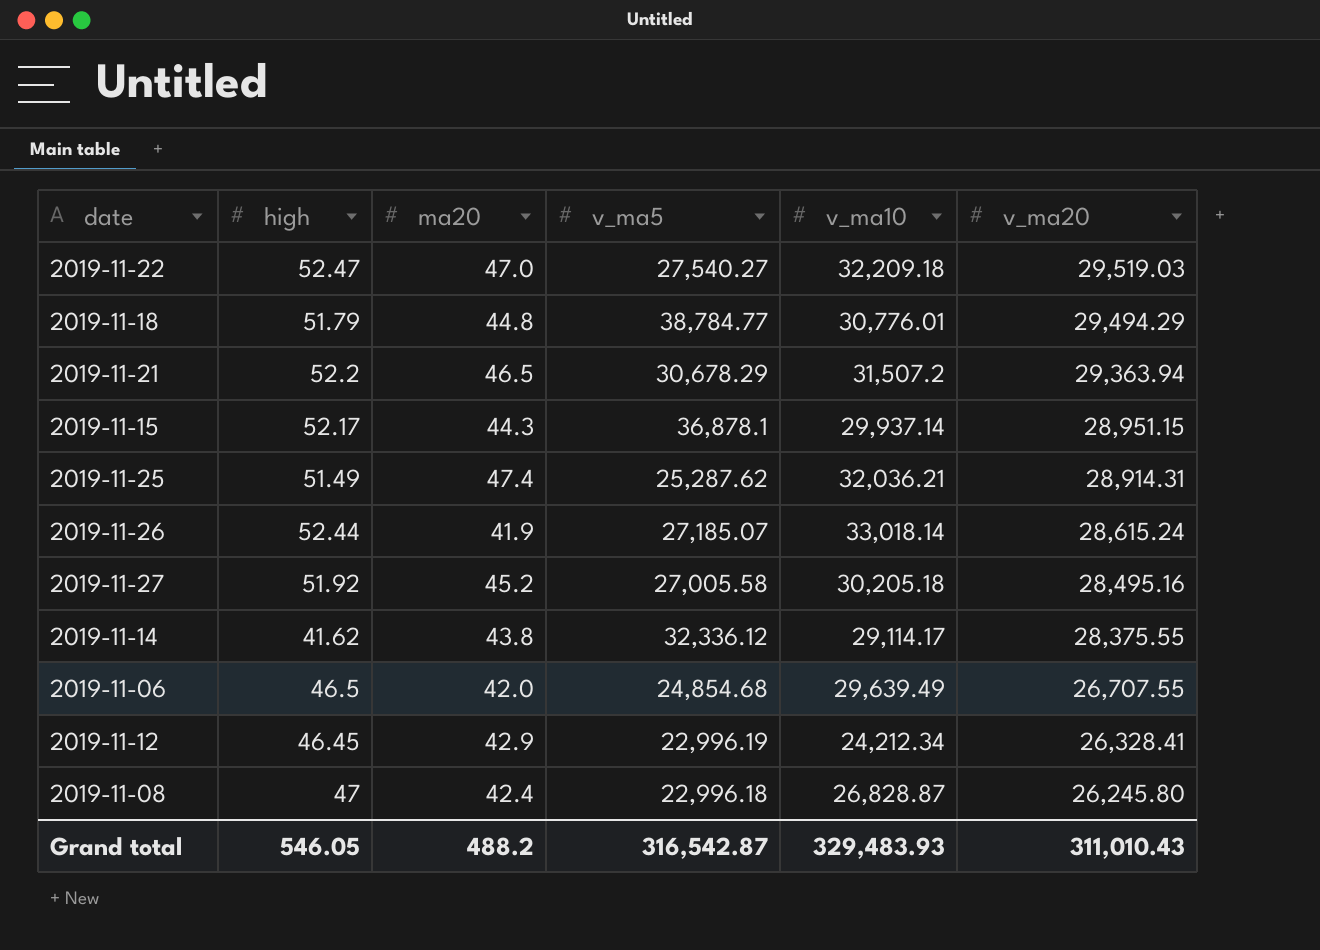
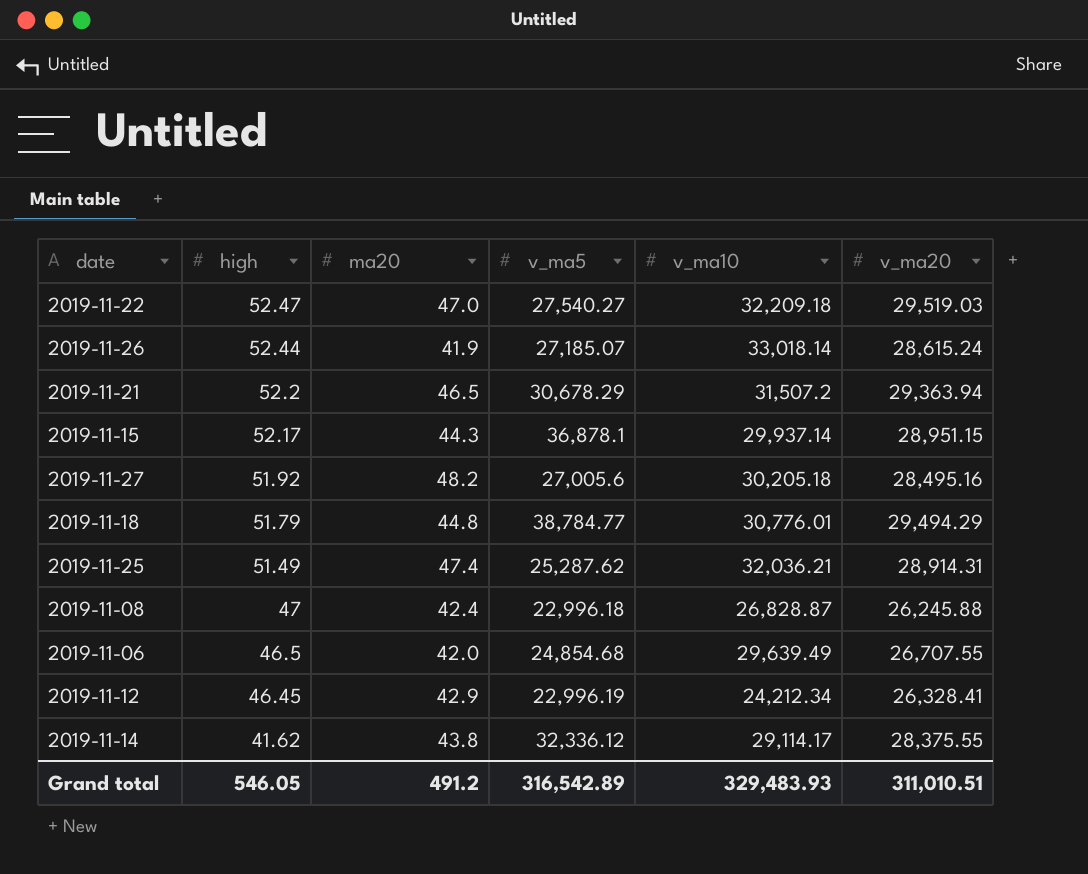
row order: v_ma20 descending -> high descending
2019-11-27 | ma20: 45.2 -> 48.2
2019-11-27 | v_ma5: 27,005.58 -> 27,005.6
2019-11-08 | v_ma20: 26,245.80 -> 26,245.88
Grand total | ma20: 488.2 -> 491.2
Grand total | v_ma5: 316,542.87 -> 316,542.89
Grand total | v_ma20: 311,010.43 -> 311,010.51

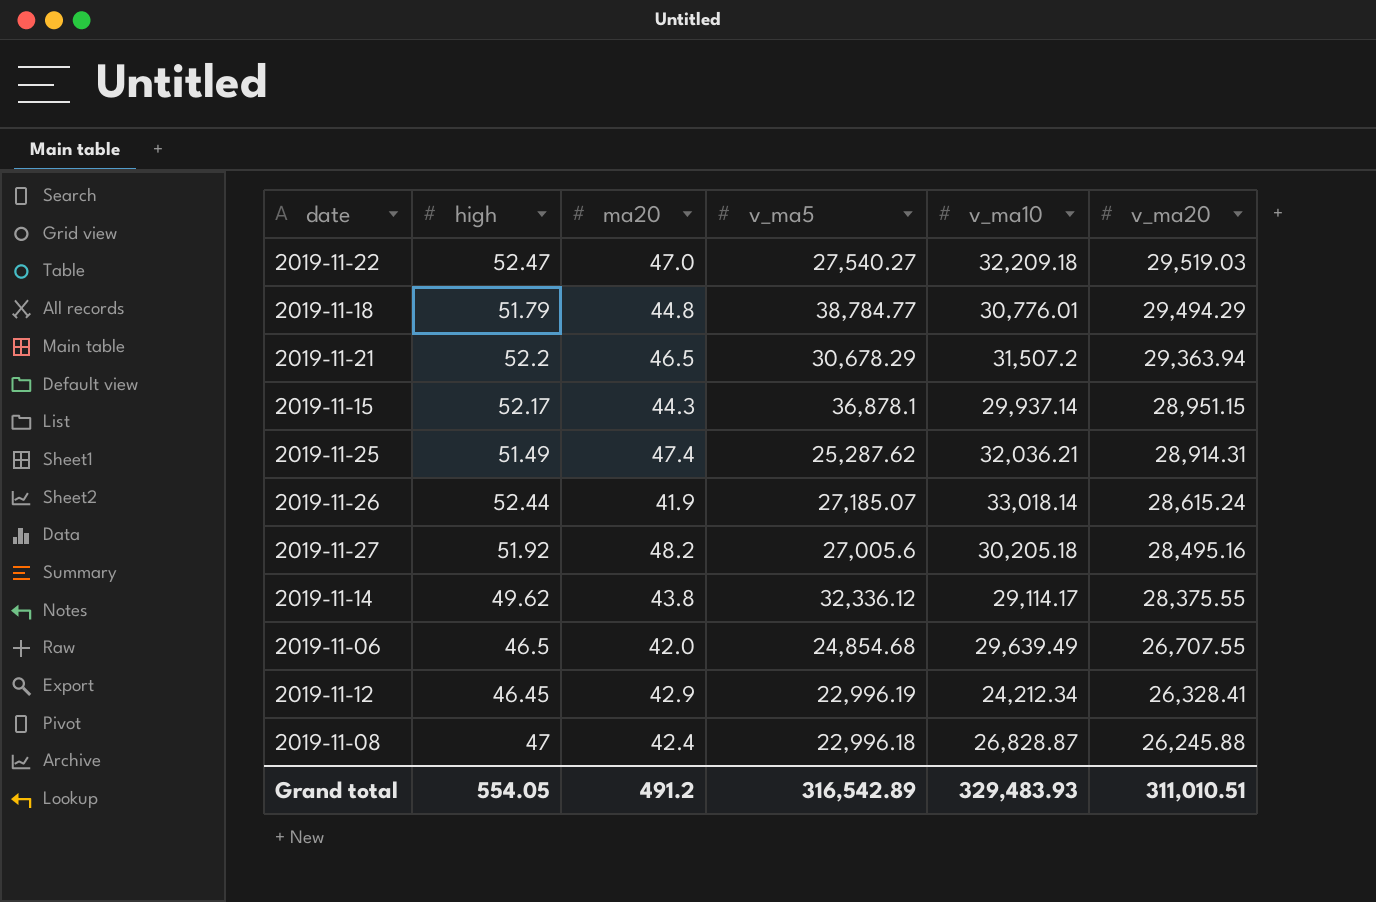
row order: high descending -> v_ma20 descending
2019-11-14 | high: 41.62 -> 49.62
Grand total | high: 546.05 -> 554.05

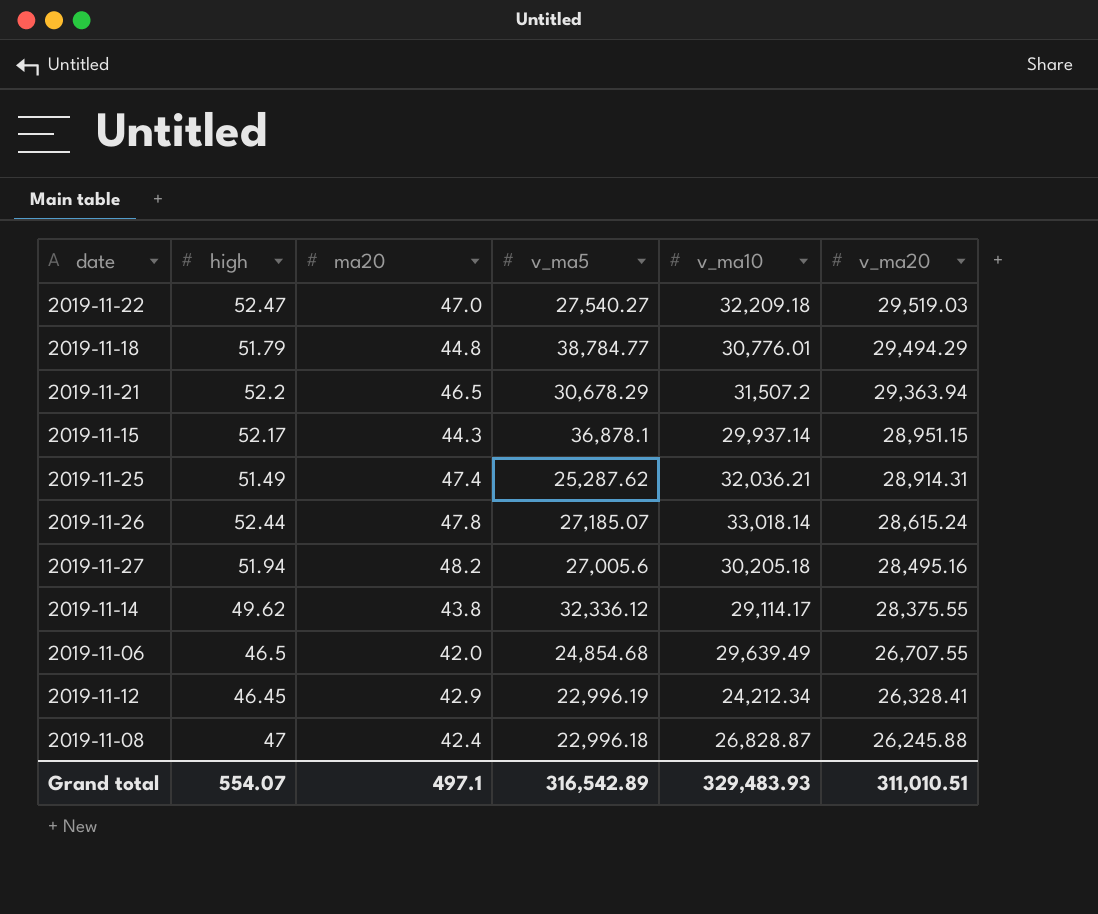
2019-11-26 | ma20: 41.9 -> 47.8
2019-11-27 | high: 51.92 -> 51.94
Grand total | high: 554.05 -> 554.07
Grand total | ma20: 491.2 -> 497.1

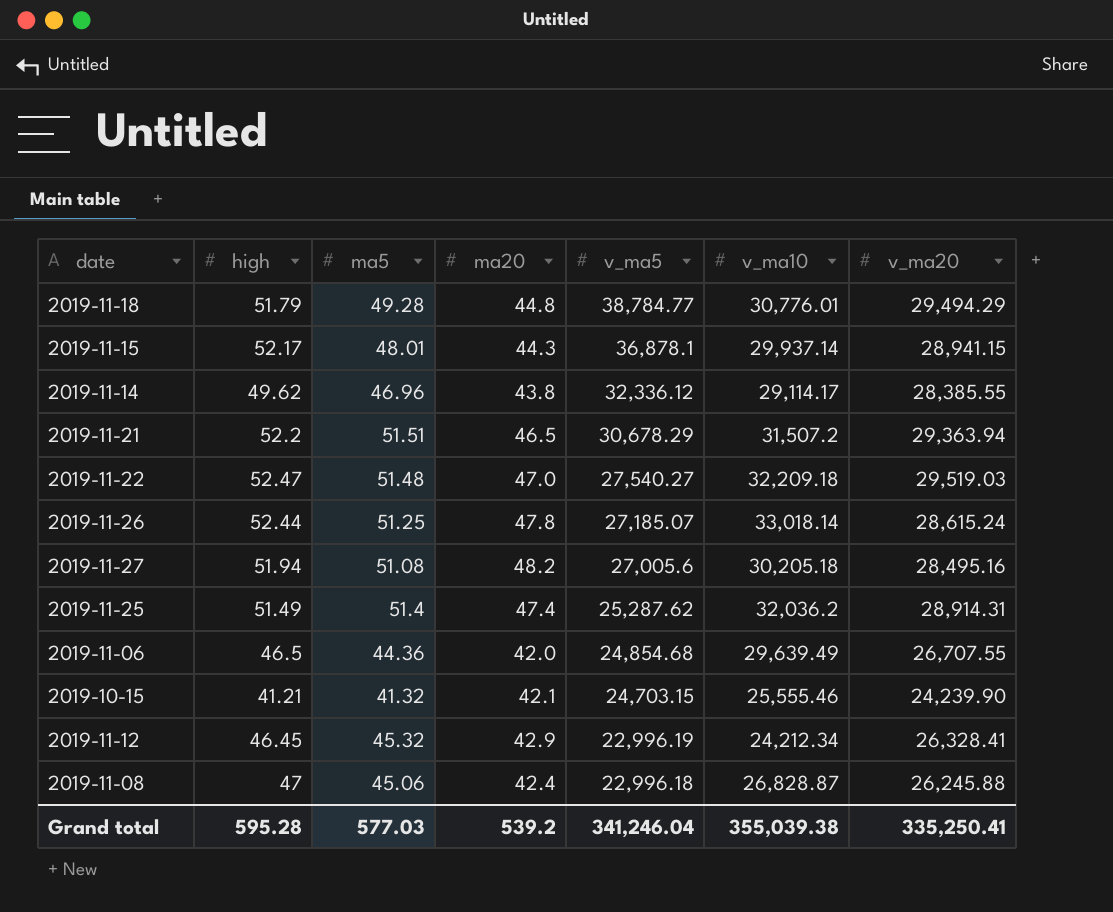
row order: v_ma20 descending -> v_ma5 descending
column ma5 | position: none -> 3
2019-11-15 | v_ma20: 28,951.15 -> 28,941.15
2019-11-14 | v_ma20: 28,375.55 -> 28,385.55
2019-11-25 | v_ma10: 32,036.21 -> 32,036.2
row 2019-10-15: none -> 41.21 | 41.32 | 42.1 | 24,703.15 | 25,555.46 | 24,239.90
Grand total | high: 554.07 -> 595.28
Grand total | ma20: 497.1 -> 539.2
Grand total | v_ma5: 316,542.89 -> 341,246.04
Grand total | v_ma10: 329,483.93 -> 355,039.38
Grand total | v_ma20: 311,010.51 -> 335,250.41

